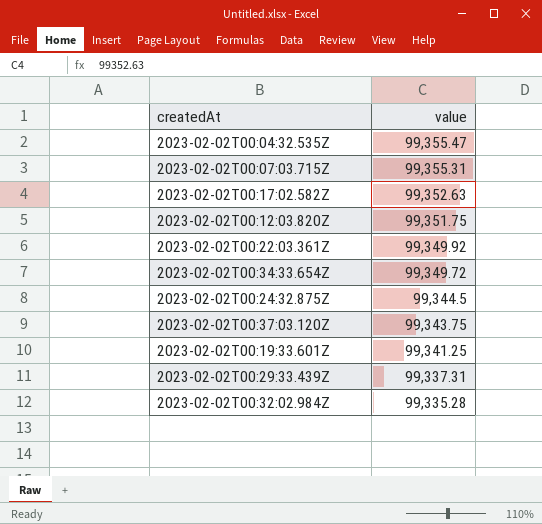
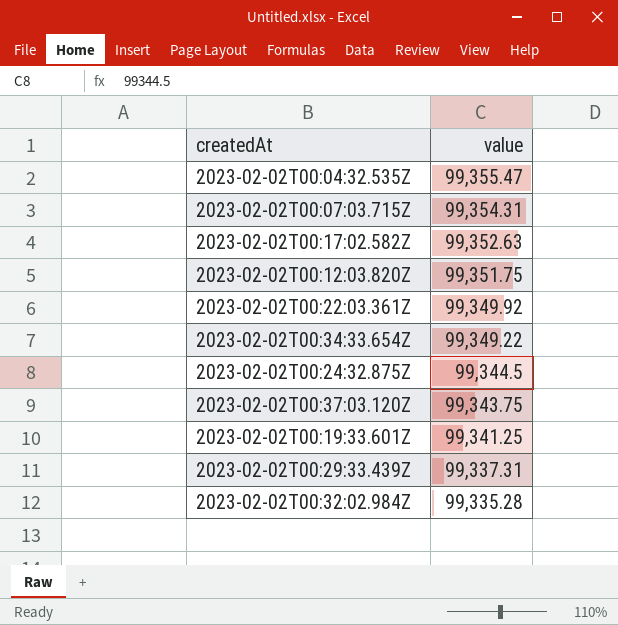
2023-02-02T00:07:03.715Z | value: 99,355.31 -> 99,354.31
2023-02-02T00:34:33.654Z | value: 99,349.72 -> 99,349.22

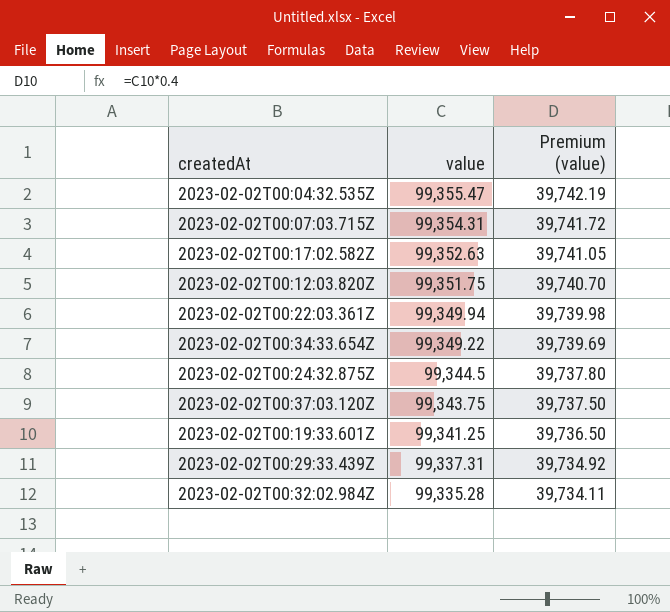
column Premium (value) | formula: none -> [value] * 0.4
2023-02-02T00:22:03.361Z | value: 99,349.92 -> 99,349.94

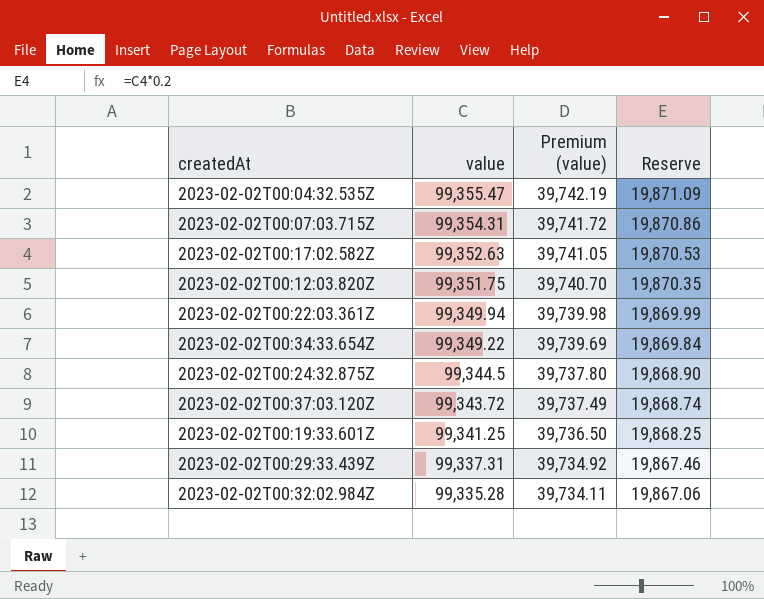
column Reserve | formula: none -> [value] * 0.2
2023-02-02T00:37:03.120Z | value: 99,343.75 -> 99,343.72
2023-02-02T00:37:03.120Z | Premium (value): 39,737.50 -> 39,737.49

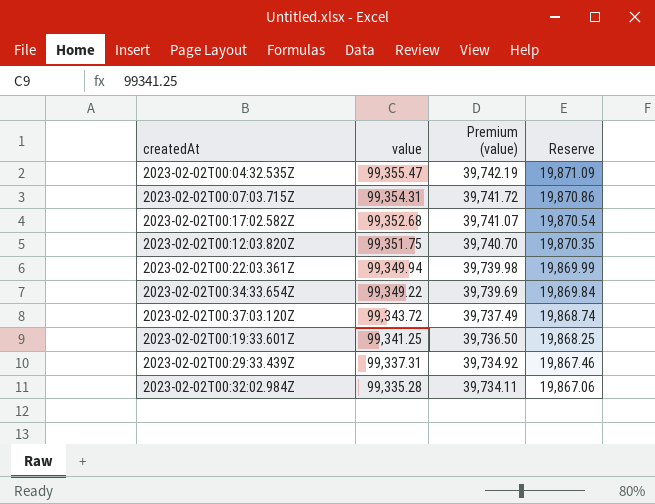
row 2023-02-02T00:24:32.875Z: 99,344.5 | 39,737.80 | 19,868.90 -> none
2023-02-02T00:17:02.582Z | value: 99,352.63 -> 99,352.68
2023-02-02T00:17:02.582Z | Premium (value): 39,741.05 -> 39,741.07
2023-02-02T00:17:02.582Z | Reserve: 19,870.53 -> 19,870.54

